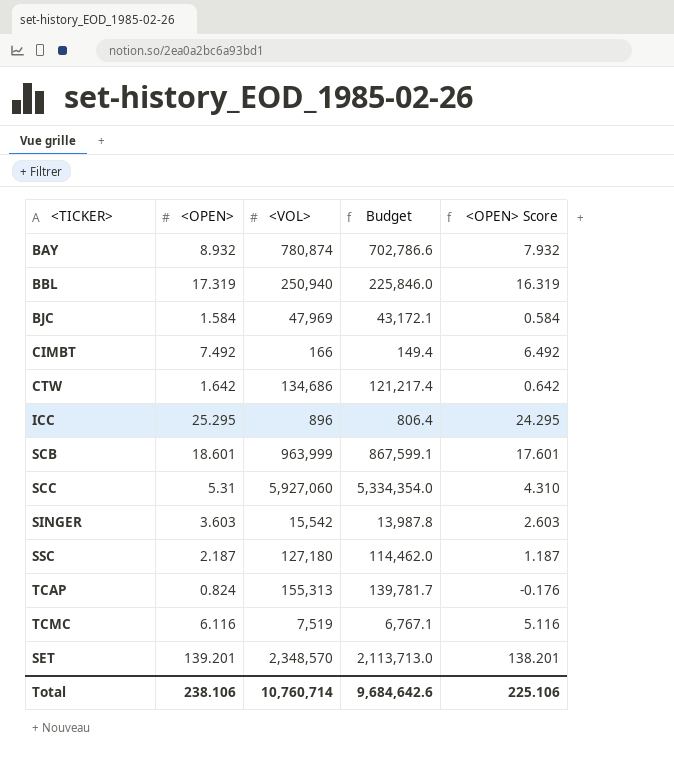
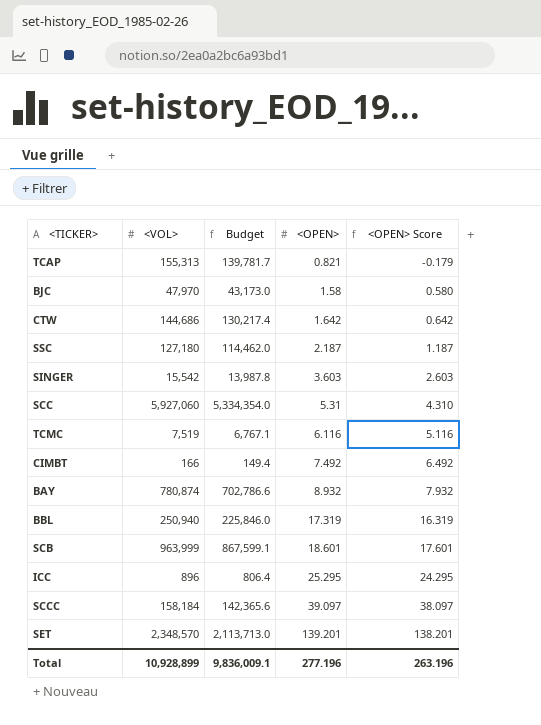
row order: none -> <OPEN> ascending
column <OPEN> | position: 2 -> 4
TCAP | <OPEN>: 0.824 -> 0.821
TCAP | <OPEN> Score: -0.176 -> -0.179
BJC | <VOL>: 47,969 -> 47,970
BJC | Budget: 43,172.1 -> 43,173.0
BJC | <OPEN>: 1.584 -> 1.58
BJC | <OPEN> Score: 0.584 -> 0.580
CTW | <VOL>: 134,686 -> 144,686
CTW | Budget: 121,217.4 -> 130,217.4
row SCCC: none -> 158,184 | 142,365.6 | 39.097 | 38.097
Total | <VOL>: 10,760,714 -> 10,928,899
Total | Budget: 9,684,642.6 -> 9,836,009.1
Total | <OPEN>: 238.106 -> 277.196
Total | <OPEN> Score: 225.106 -> 263.196

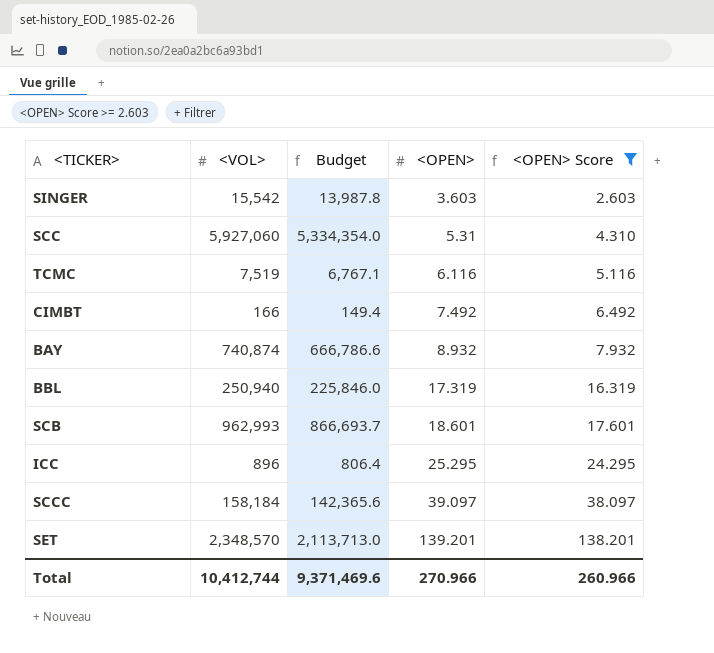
filter: none -> <OPEN> Score >= 2.603
BAY | <VOL>: 780,874 -> 740,874
BAY | Budget: 702,786.6 -> 666,786.6
SCB | <VOL>: 963,999 -> 962,993
SCB | Budget: 867,599.1 -> 866,693.7
Total | <VOL>: 10,928,899 -> 10,412,744
Total | Budget: 9,836,009.1 -> 9,371,469.6
Total | <OPEN>: 277.196 -> 270.966
Total | <OPEN> Score: 263.196 -> 260.966

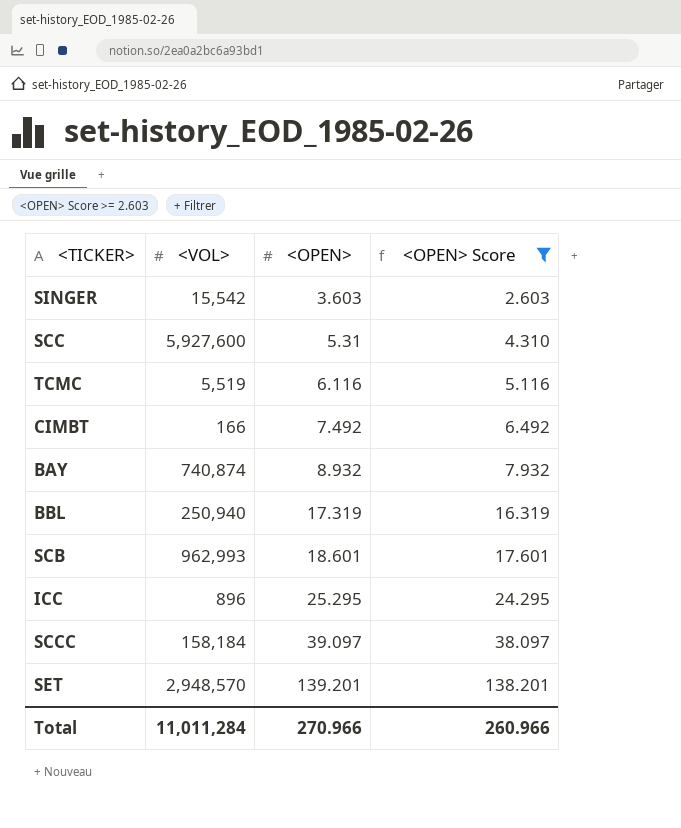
column Budget | formula: [<VOL>] * 0.9 -> none
SCC | <VOL>: 5,927,060 -> 5,927,600
TCMC | <VOL>: 7,519 -> 5,519
SET | <VOL>: 2,348,570 -> 2,948,570
Total | <VOL>: 10,412,744 -> 11,011,284

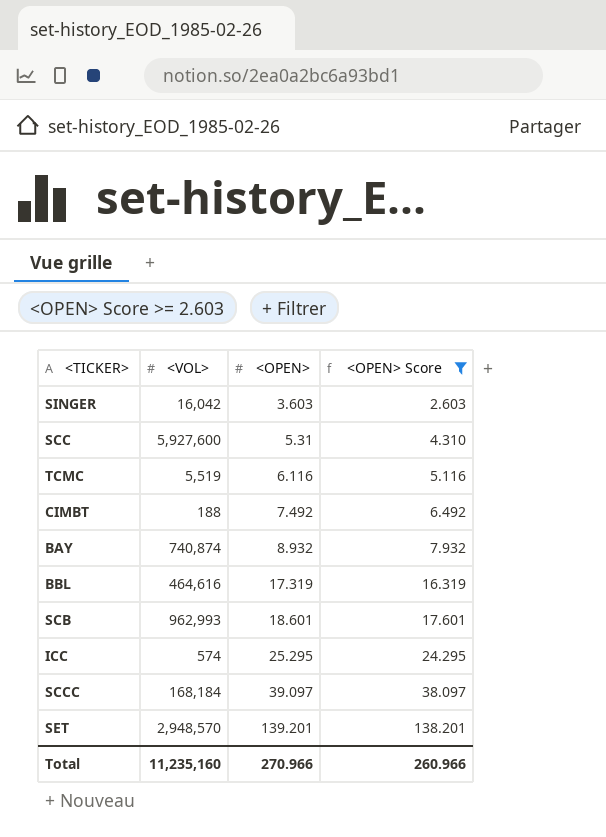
SINGER | <VOL>: 15,542 -> 16,042
CIMBT | <VOL>: 166 -> 188
BBL | <VOL>: 250,940 -> 464,616
ICC | <VOL>: 896 -> 574
SCCC | <VOL>: 158,184 -> 168,184
Total | <VOL>: 11,011,284 -> 11,235,160

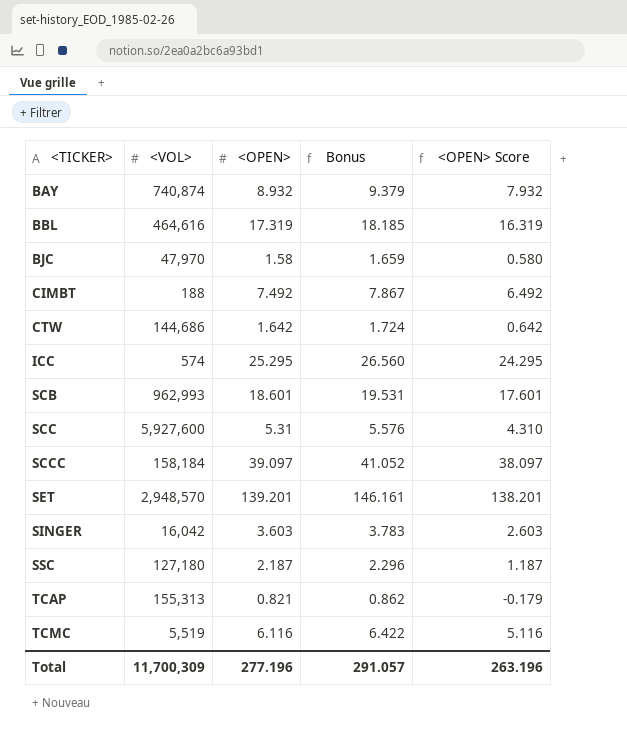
filter: <OPEN> Score >= 2.603 -> none
row order: <OPEN> ascending -> <TICKER> ascending
column Bonus | formula: none -> [<OPEN>] * 1.05
SCCC | <VOL>: 168,184 -> 158,184
Total | <VOL>: 11,235,160 -> 11,700,309
Total | <OPEN>: 270.966 -> 277.196
Total | <OPEN> Score: 260.966 -> 263.196

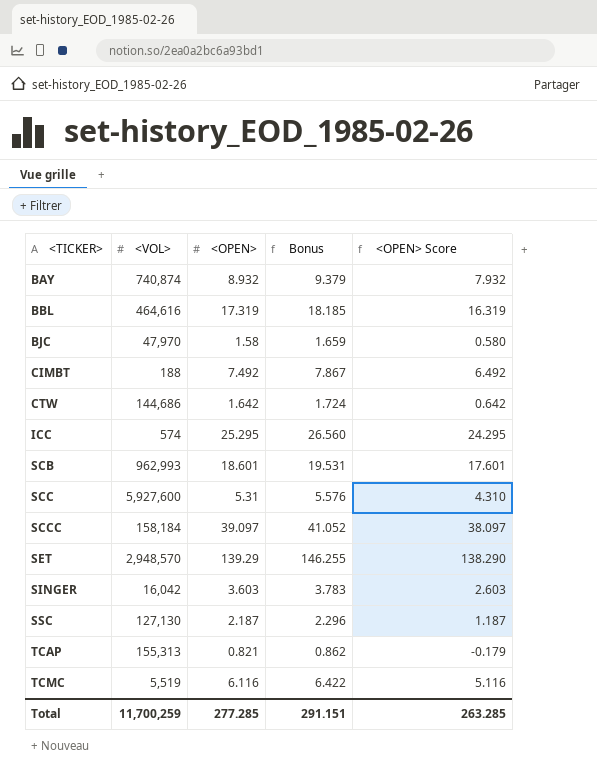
SET | <OPEN>: 139.201 -> 139.29
SET | Bonus: 146.161 -> 146.255
SET | <OPEN> Score: 138.201 -> 138.290
SSC | <VOL>: 127,180 -> 127,130
Total | <VOL>: 11,700,309 -> 11,700,259
Total | <OPEN>: 277.196 -> 277.285
Total | Bonus: 291.057 -> 291.151
Total | <OPEN> Score: 263.196 -> 263.285

